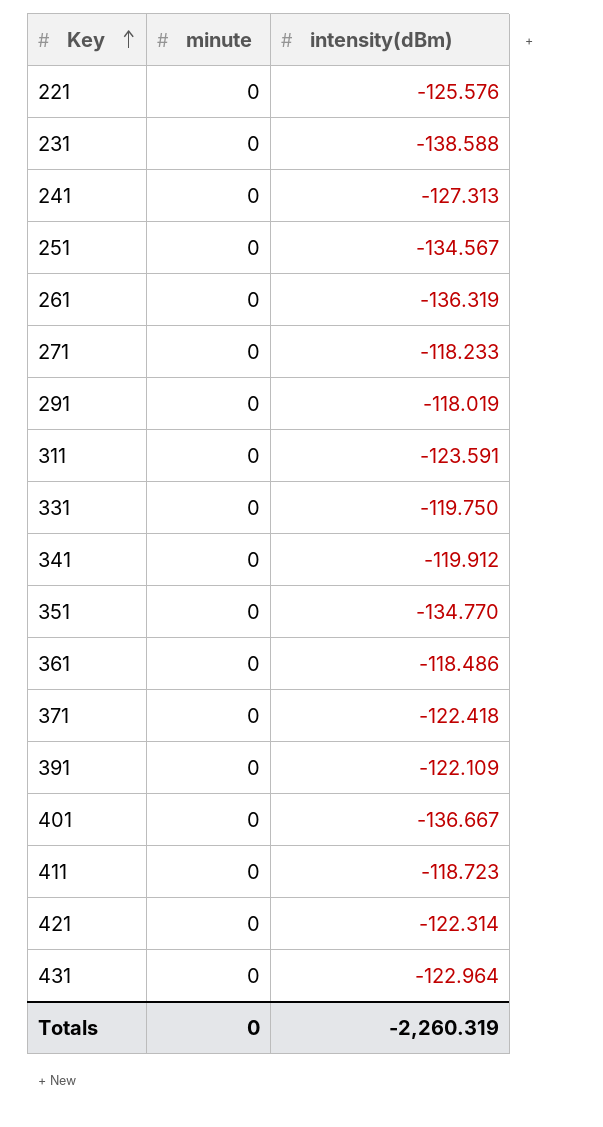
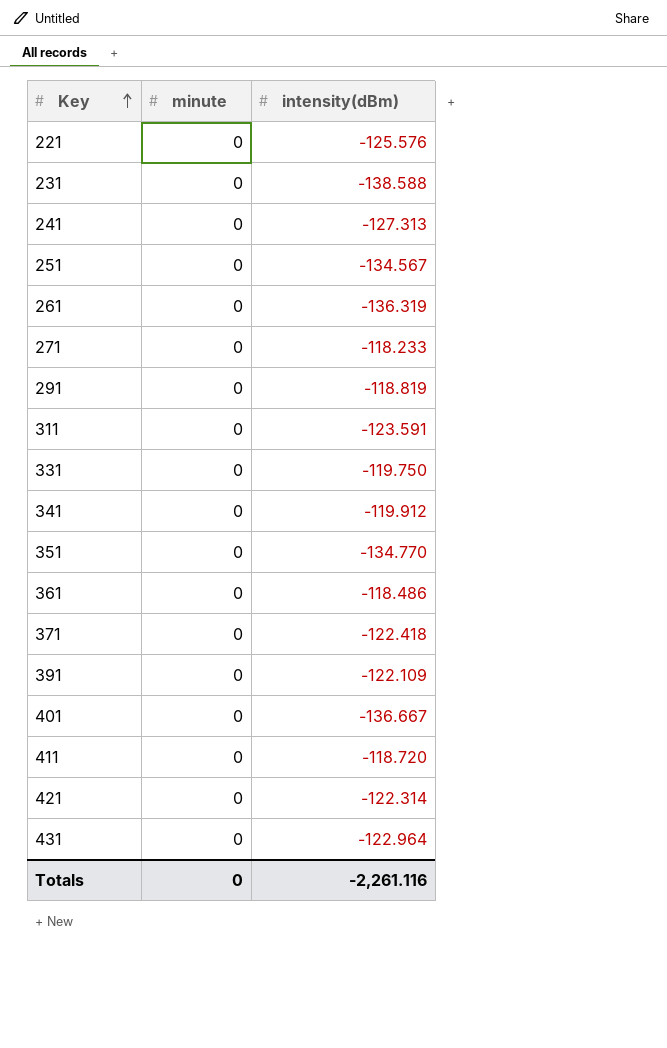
291 | intensity(dBm): -118.019 -> -118.819
411 | intensity(dBm): -118.723 -> -118.720
Totals | intensity(dBm): -2,260.319 -> -2,261.116

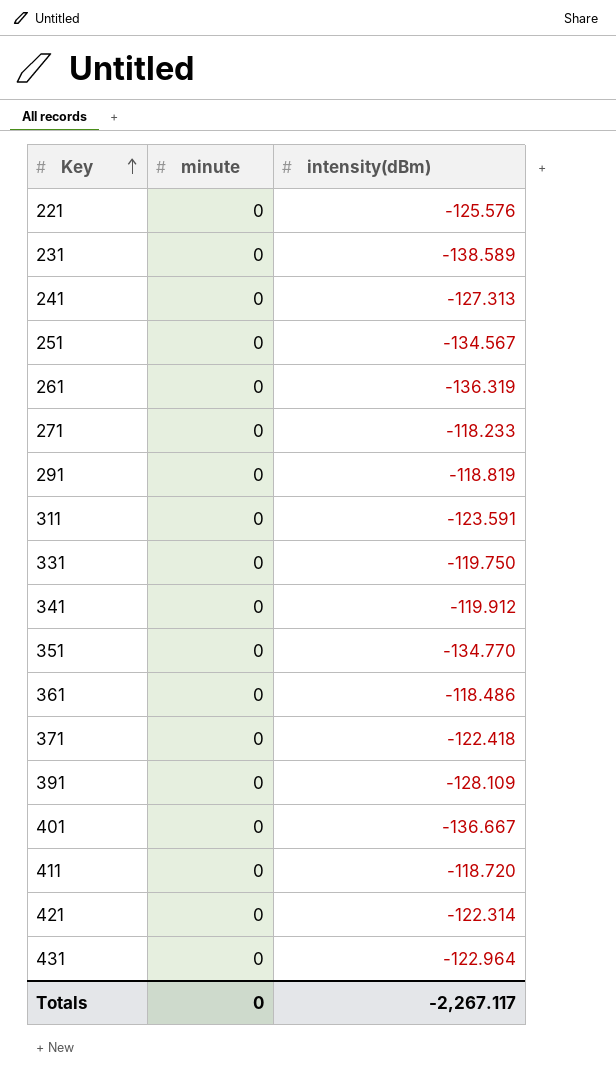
231 | intensity(dBm): -138.588 -> -138.589
391 | intensity(dBm): -122.109 -> -128.109
Totals | intensity(dBm): -2,261.116 -> -2,267.117

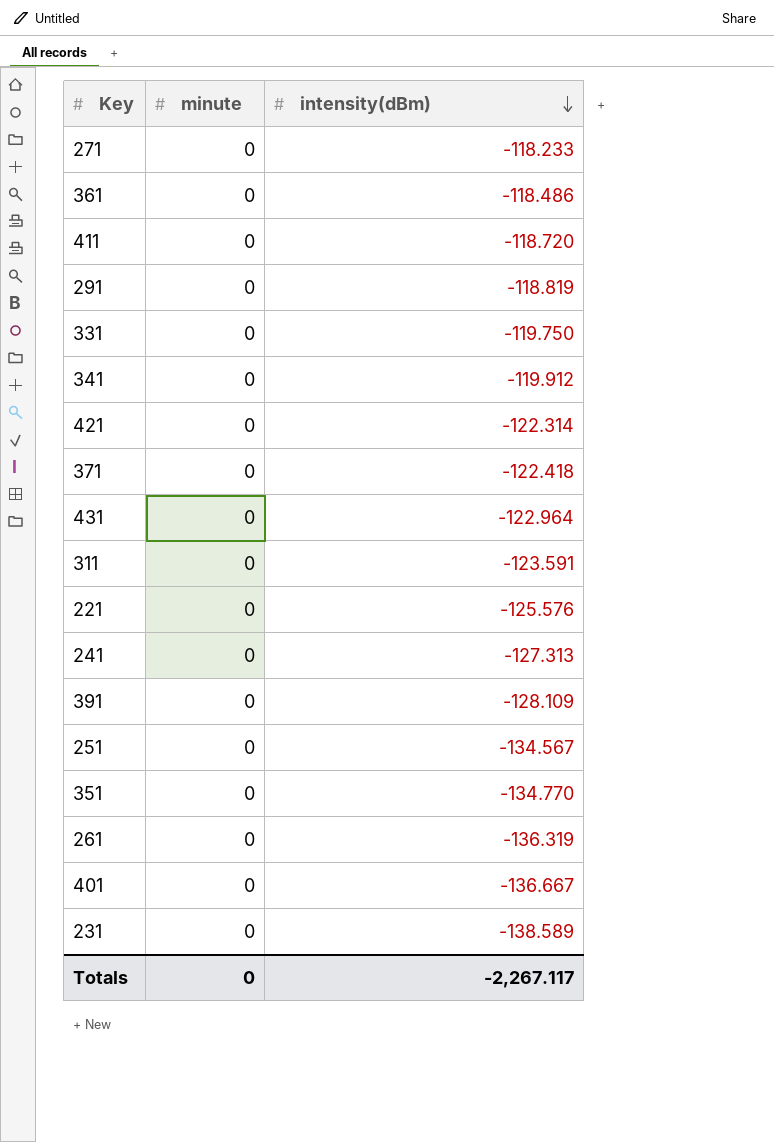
row order: Key ascending -> intensity(dBm) descending

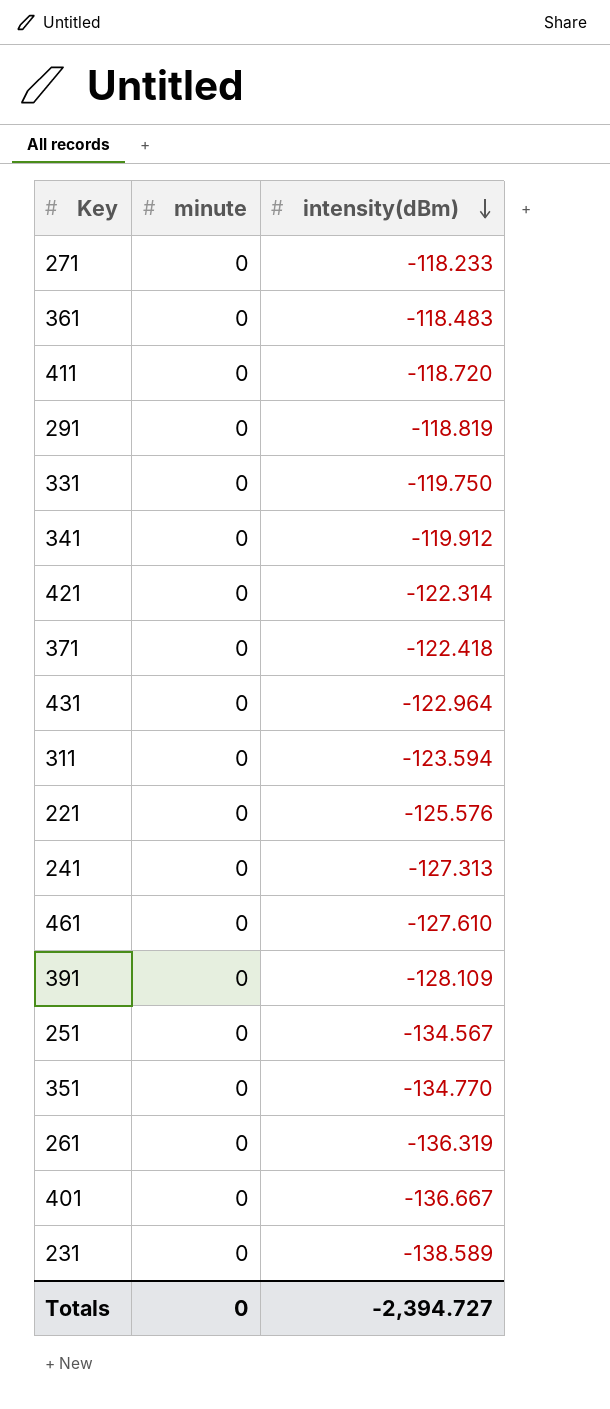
361 | intensity(dBm): -118.486 -> -118.483
311 | intensity(dBm): -123.591 -> -123.594
row 461: none -> 0 | -127.610
Totals | intensity(dBm): -2,267.117 -> -2,394.727

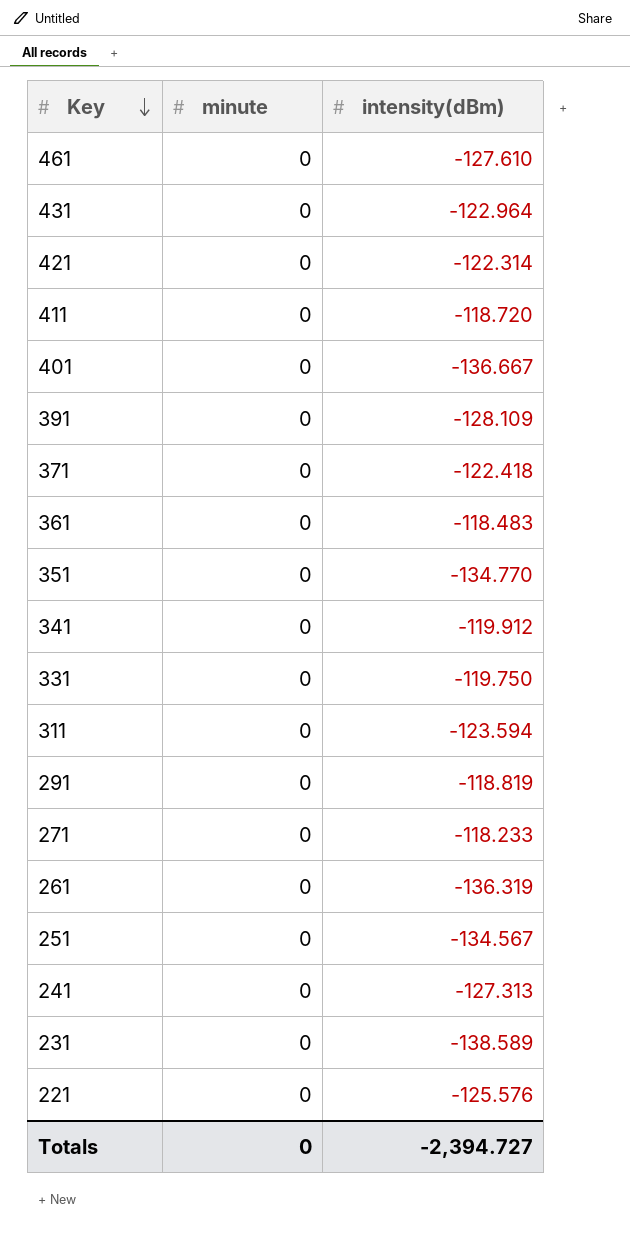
row order: intensity(dBm) descending -> Key descending

